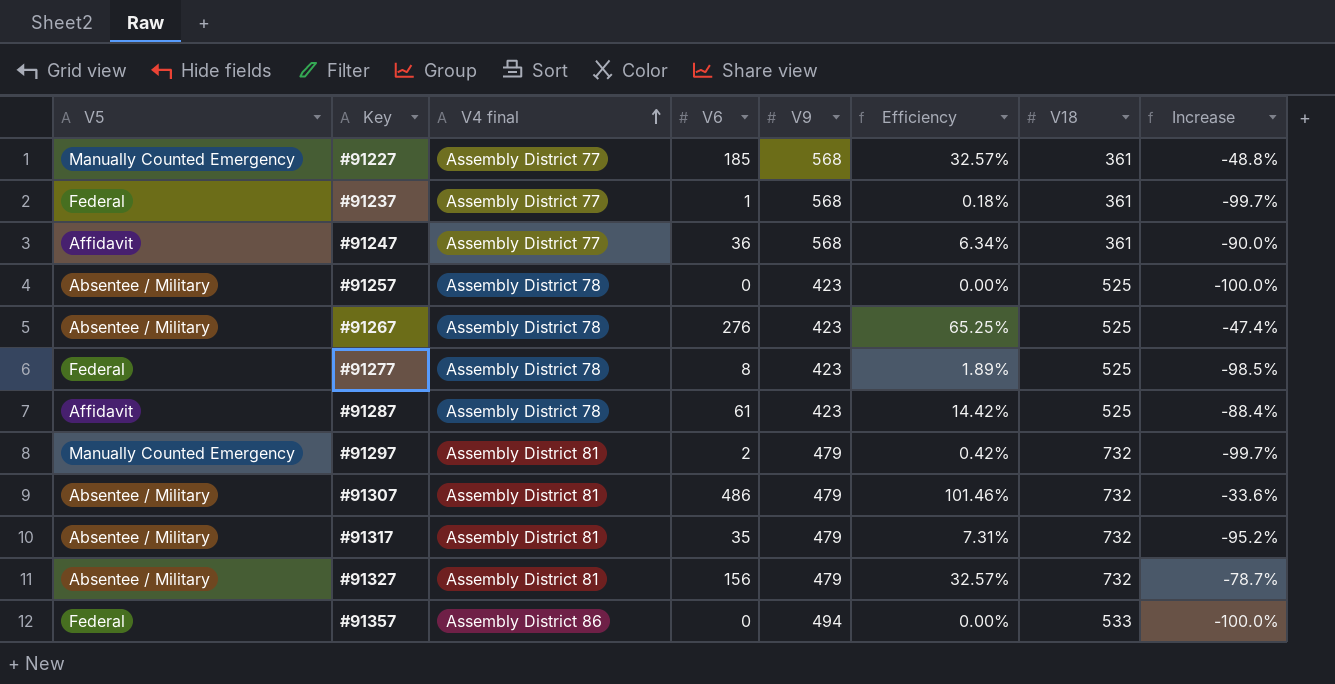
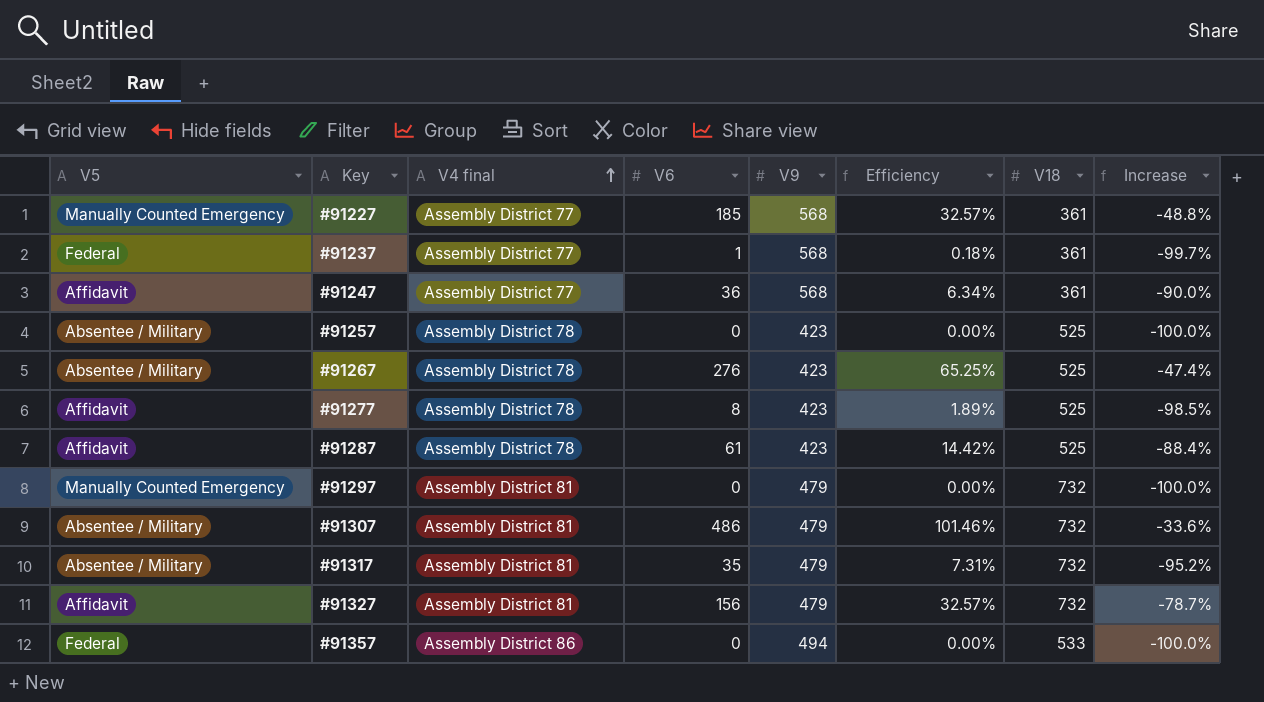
#91277 | V5: Federal -> Affidavit
#91297 | V6: 2 -> 0
#91297 | Efficiency: 0.42% -> 0.00%
#91297 | Increase: -99.7% -> -100.0%
#91327 | V5: Absentee / Military -> Affidavit

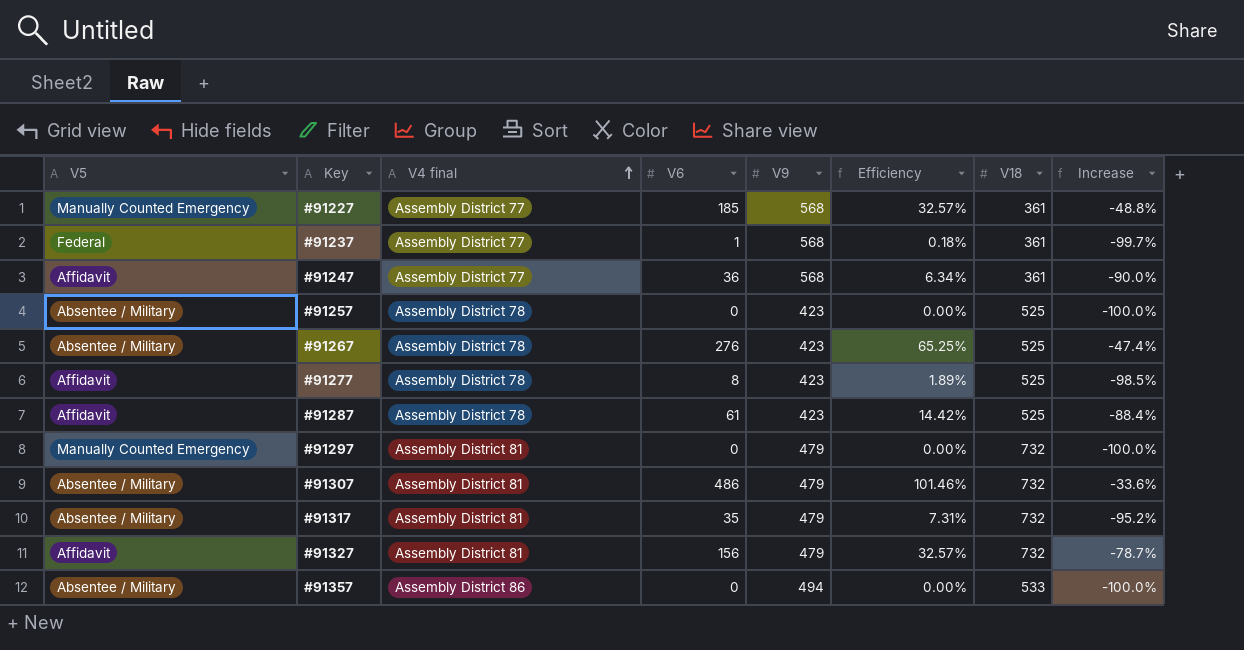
#91357 | V5: Federal -> Absentee / Military

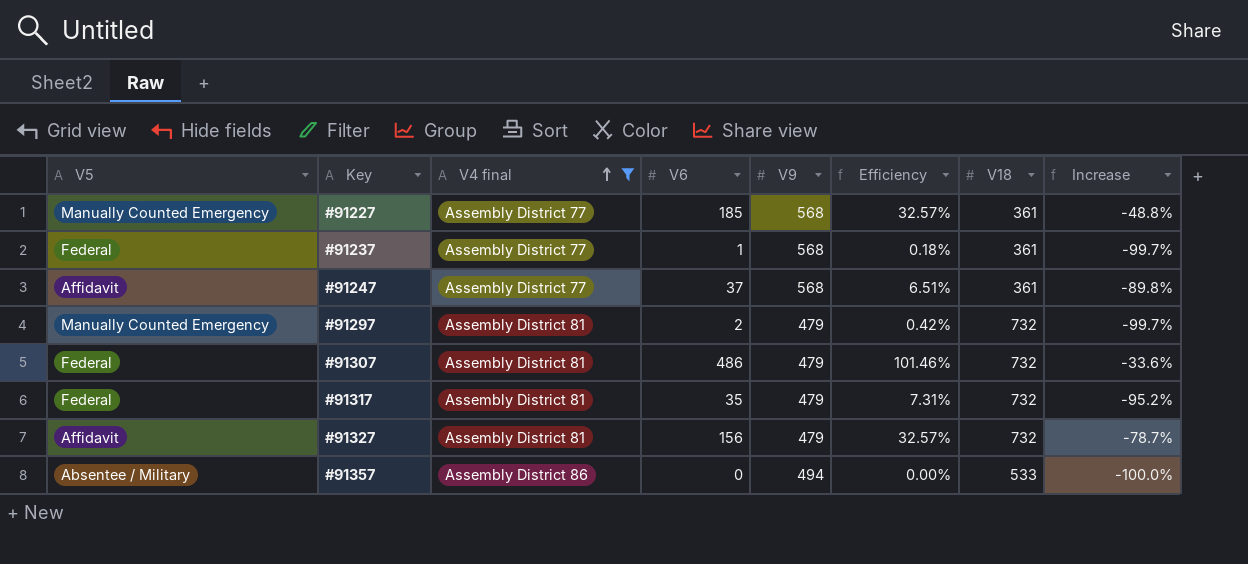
filter: none -> V4 final != Assembly District 78
#91247 | V6: 36 -> 37
#91247 | Efficiency: 6.34% -> 6.51%
#91247 | Increase: -90.0% -> -89.8%
#91297 | V6: 0 -> 2
#91297 | Efficiency: 0.00% -> 0.42%
#91297 | Increase: -100.0% -> -99.7%
#91307 | V5: Absentee / Military -> Federal
#91317 | V5: Absentee / Military -> Federal

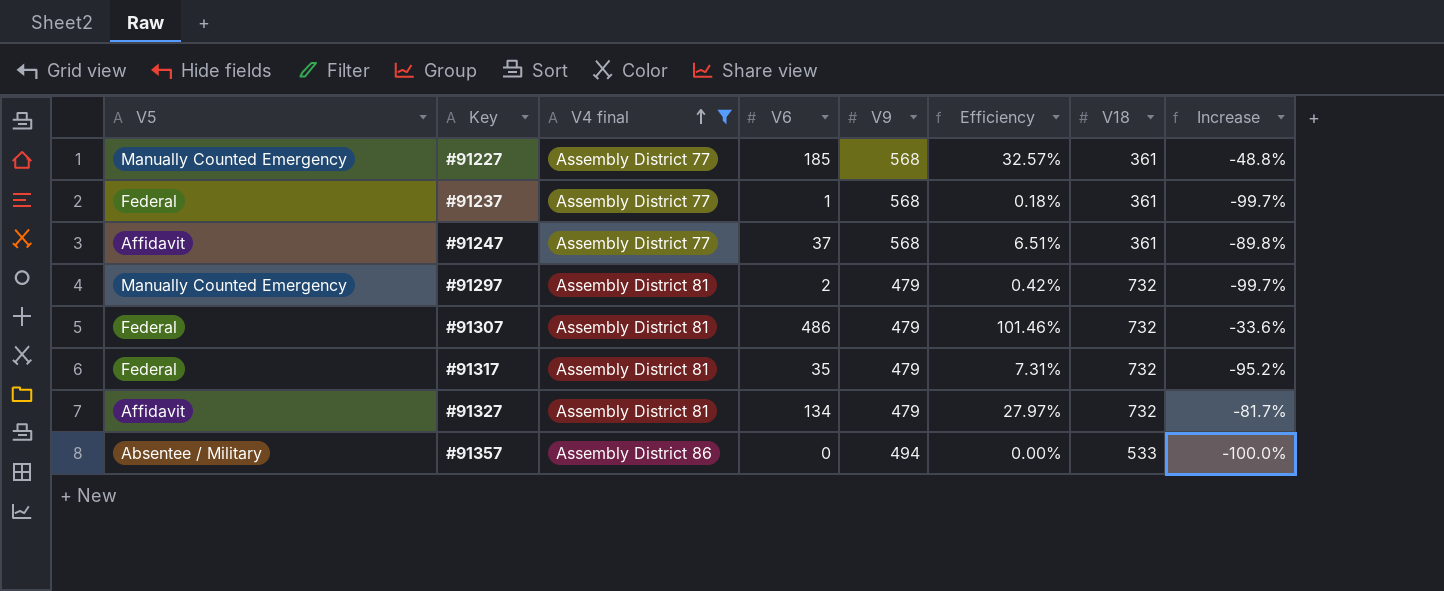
#91327 | V6: 156 -> 134
#91327 | Efficiency: 32.57% -> 27.97%
#91327 | Increase: -78.7% -> -81.7%

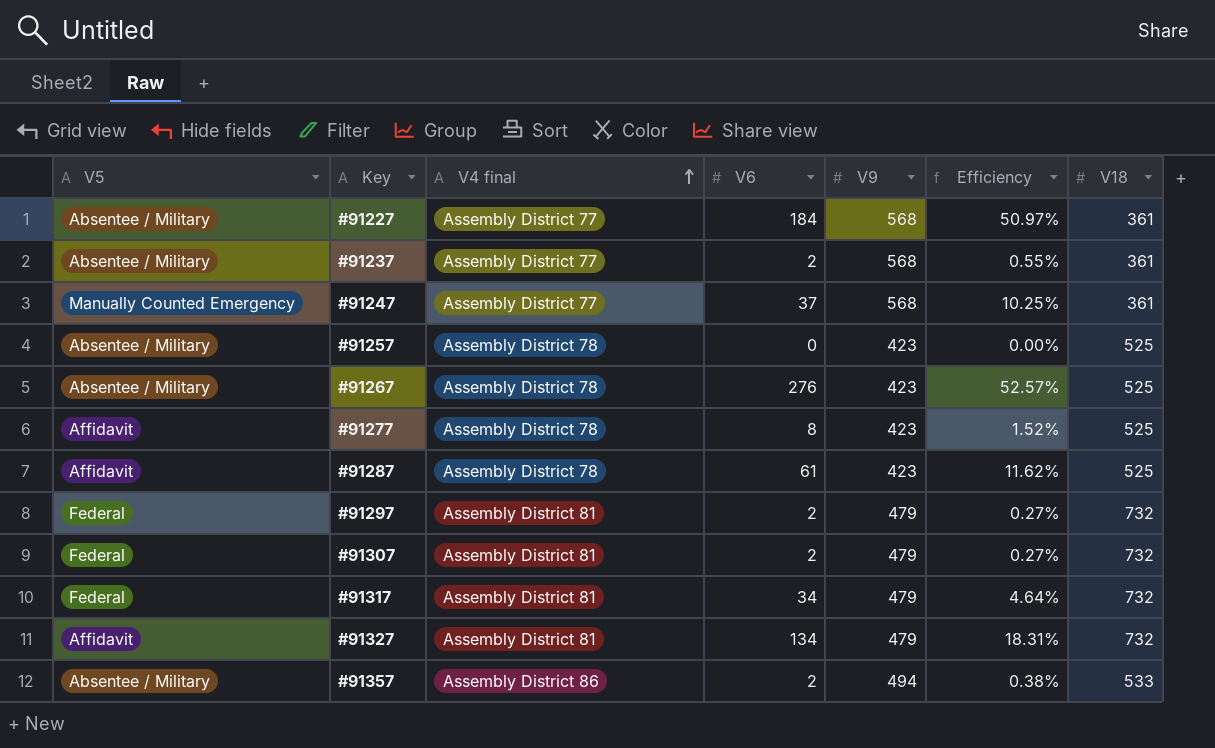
filter: V4 final != Assembly District 78 -> none
column Increase | formula: ([V6] - [V18]) / [V18] -> none
column Efficiency | formula: [V6] / [V9] -> [V6] / [V18]
#91227 | V5: Manually Counted Emergency -> Absentee / Military
#91227 | V6: 185 -> 184
#91237 | V5: Federal -> Absentee / Military
#91237 | V6: 1 -> 2
#91247 | V5: Affidavit -> Manually Counted Emergency
#91297 | V5: Manually Counted Emergency -> Federal
#91307 | V6: 486 -> 2
#91317 | V6: 35 -> 34
#91357 | V6: 0 -> 2

